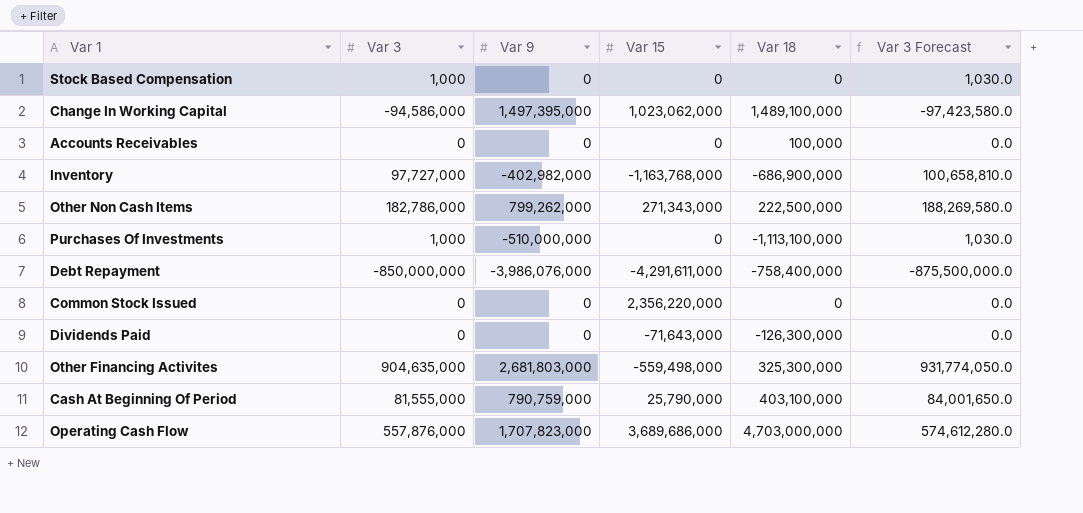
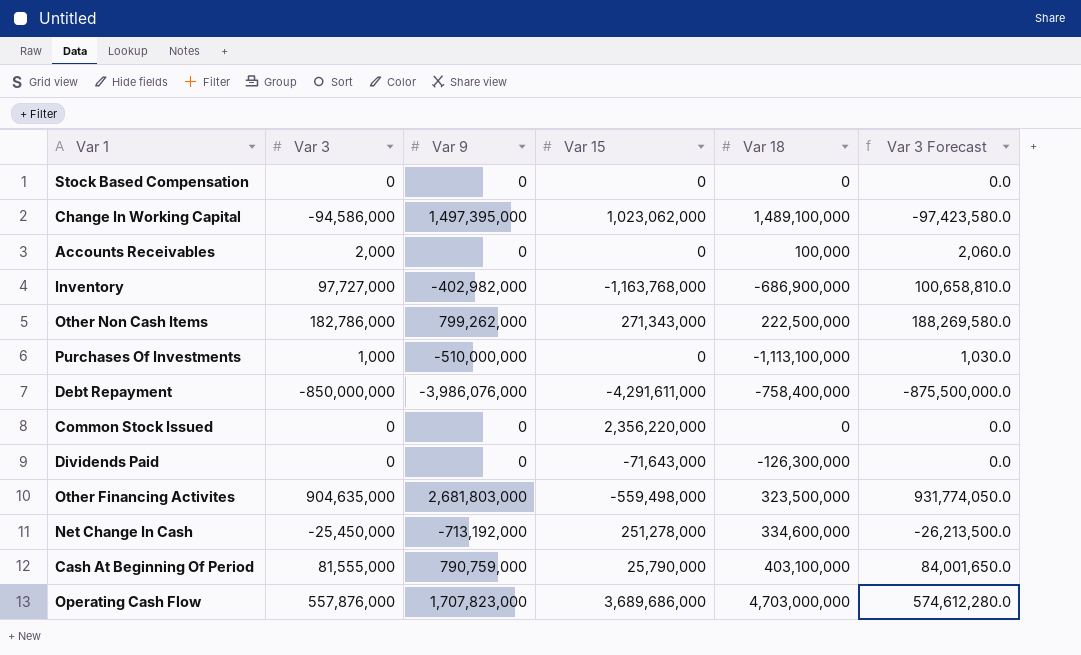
Stock Based Compensation | Var 3: 1,000 -> 0
Stock Based Compensation | Var 3 Forecast: 1,030.0 -> 0.0
Accounts Receivables | Var 3: 0 -> 2,000
Accounts Receivables | Var 3 Forecast: 0.0 -> 2,060.0
Other Financing Activites | Var 18: 325,300,000 -> 323,500,000
row Net Change In Cash: none -> -25,450,000 | -713,192,000 | 251,278,000 | 334,600,000 | -26,213,500.0

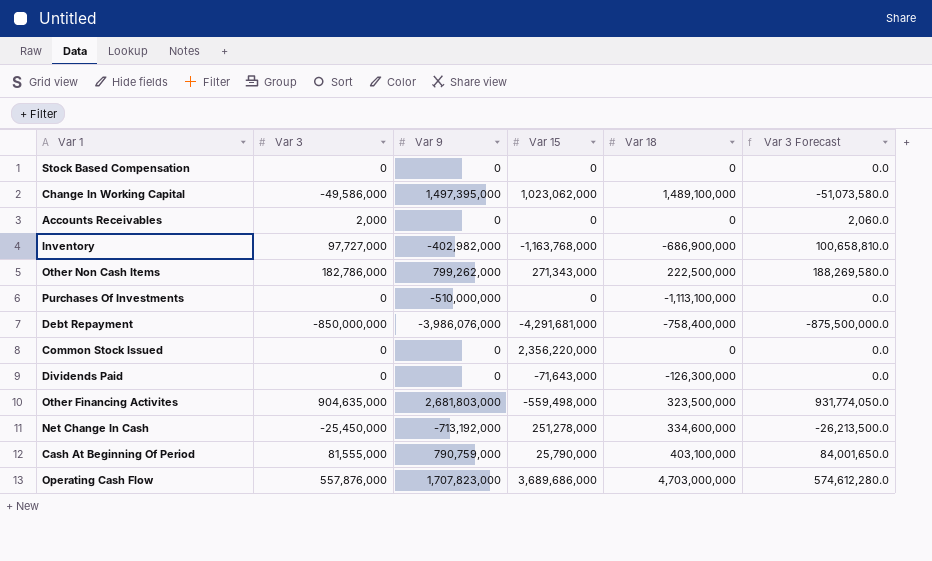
Change In Working Capital | Var 3: -94,586,000 -> -49,586,000
Change In Working Capital | Var 3 Forecast: -97,423,580.0 -> -51,073,580.0
Accounts Receivables | Var 18: 100,000 -> 0
Purchases Of Investments | Var 3: 1,000 -> 0
Purchases Of Investments | Var 3 Forecast: 1,030.0 -> 0.0
Debt Repayment | Var 15: -4,291,611,000 -> -4,291,681,000

